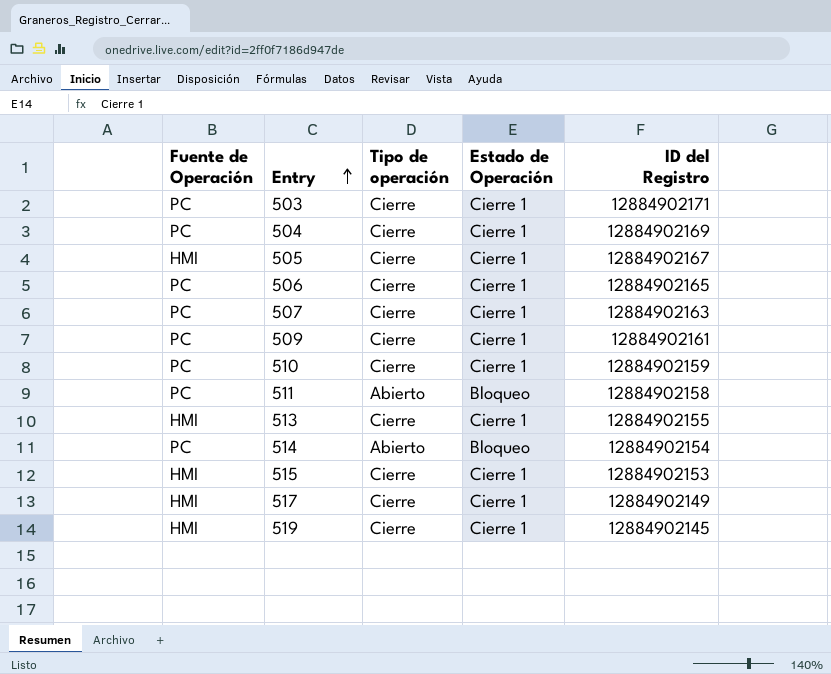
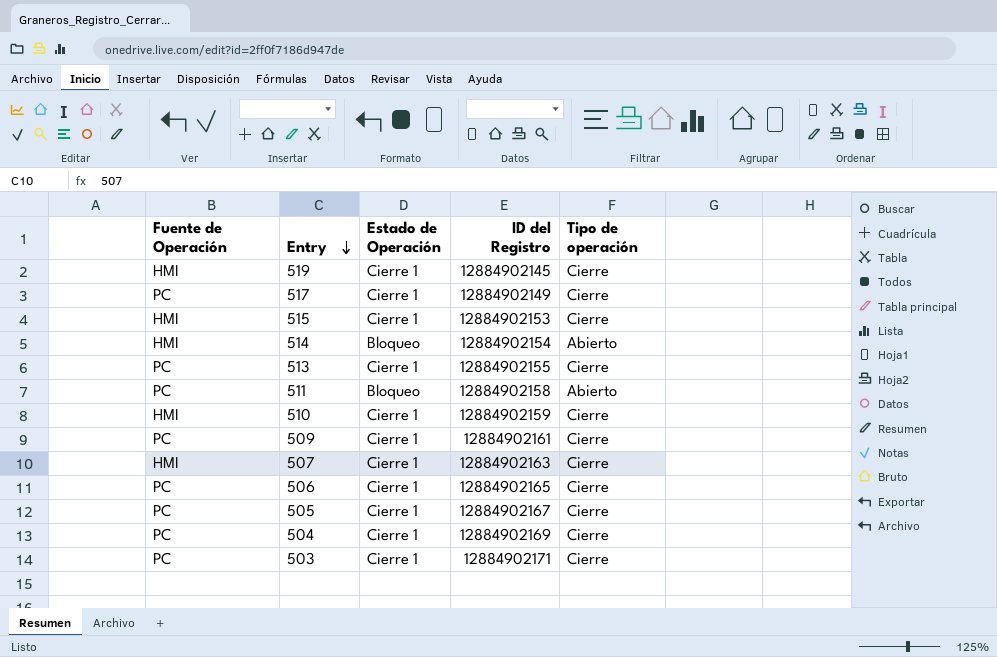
row order: Entry ascending -> Entry descending
column Tipo de operación | position: 3 -> 5
517 | Fuente de Operación: HMI -> PC
514 | Fuente de Operación: PC -> HMI
513 | Fuente de Operación: HMI -> PC
510 | Fuente de Operación: PC -> HMI
507 | Fuente de Operación: PC -> HMI
505 | Fuente de Operación: HMI -> PC

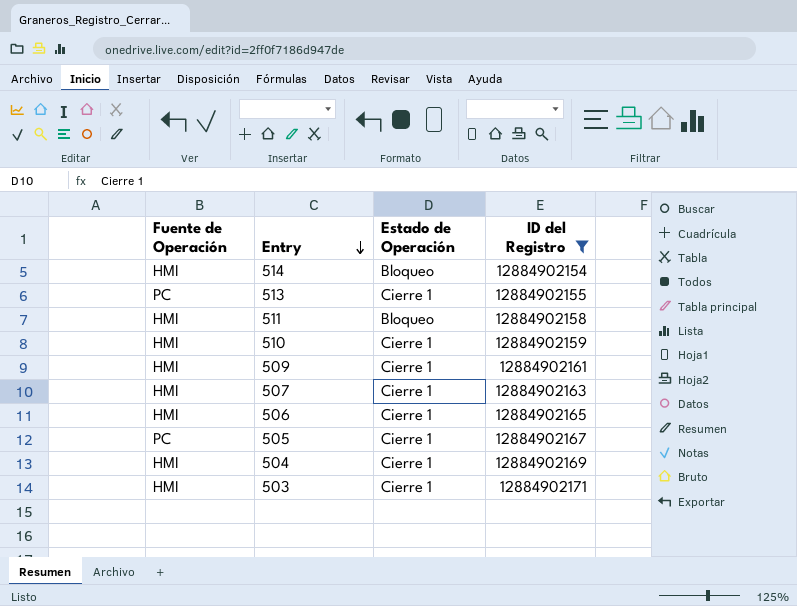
filter: none -> ID del Registro >= 12884902154
column Tipo de operación | position: 5 -> none
511 | Fuente de Operación: PC -> HMI
509 | Fuente de Operación: PC -> HMI
506 | Fuente de Operación: PC -> HMI
504 | Fuente de Operación: PC -> HMI
503 | Fuente de Operación: PC -> HMI

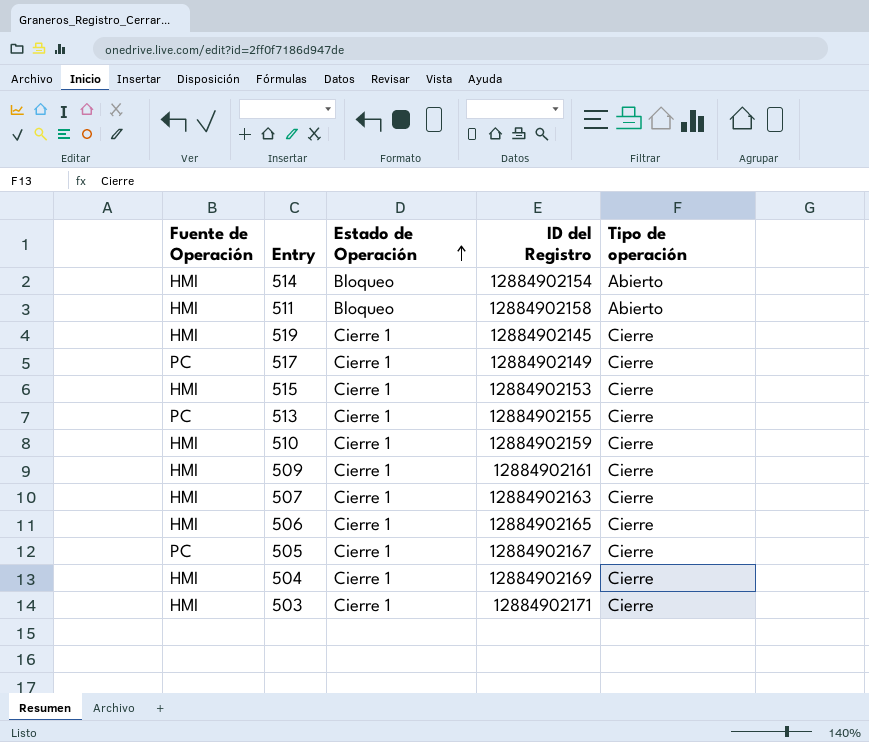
filter: ID del Registro >= 12884902154 -> none
row order: Entry descending -> Estado de Operación ascending
column Tipo de operación | position: none -> 5

